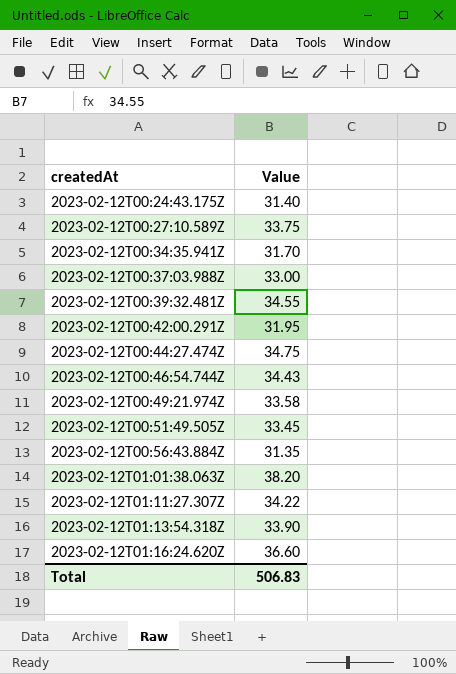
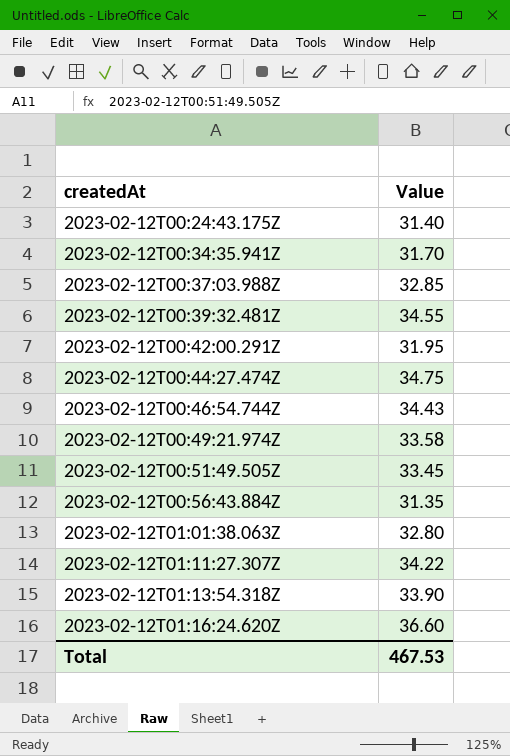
row 2023-02-12T00:27:10.589Z: 33.75 -> none
2023-02-12T00:37:03.988Z | Value: 33.00 -> 32.85
2023-02-12T01:01:38.063Z | Value: 38.20 -> 32.80
Total | Value: 506.83 -> 467.53

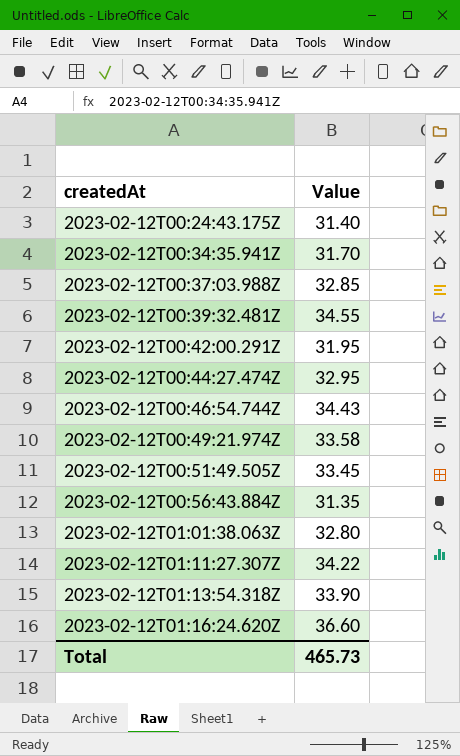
2023-02-12T00:44:27.474Z | Value: 34.75 -> 32.95
Total | Value: 467.53 -> 465.73

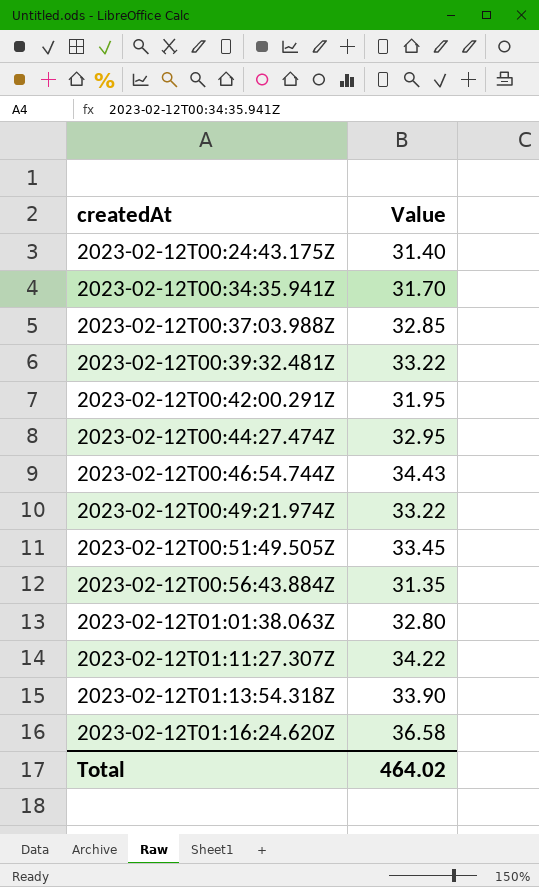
2023-02-12T00:39:32.481Z | Value: 34.55 -> 33.22
2023-02-12T00:49:21.974Z | Value: 33.58 -> 33.22
2023-02-12T01:16:24.620Z | Value: 36.60 -> 36.58
Total | Value: 465.73 -> 464.02

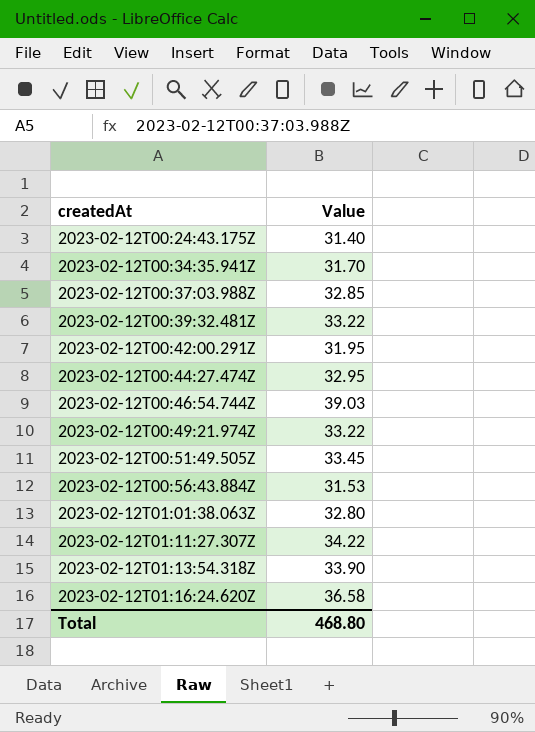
2023-02-12T00:46:54.744Z | Value: 34.43 -> 39.03
2023-02-12T00:56:43.884Z | Value: 31.35 -> 31.53
Total | Value: 464.02 -> 468.80

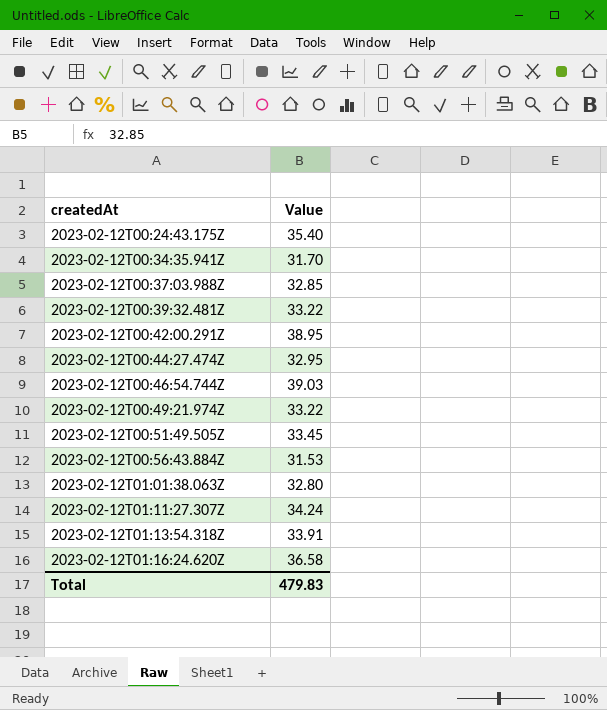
2023-02-12T00:24:43.175Z | Value: 31.40 -> 35.40
2023-02-12T00:42:00.291Z | Value: 31.95 -> 38.95
2023-02-12T01:11:27.307Z | Value: 34.22 -> 34.24
2023-02-12T01:13:54.318Z | Value: 33.90 -> 33.91
Total | Value: 468.80 -> 479.83

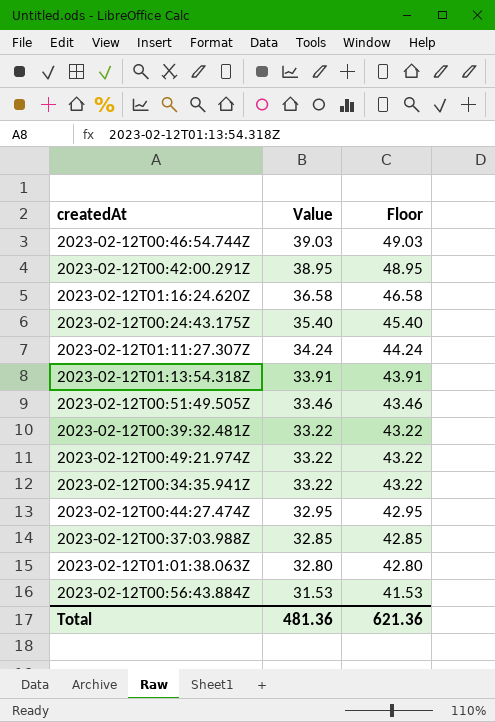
row order: createdAt ascending -> Value descending
column Floor | formula: none -> [Value] + 10
2023-02-12T00:51:49.505Z | Value: 33.45 -> 33.46
2023-02-12T00:34:35.941Z | Value: 31.70 -> 33.22
Total | Value: 479.83 -> 481.36

